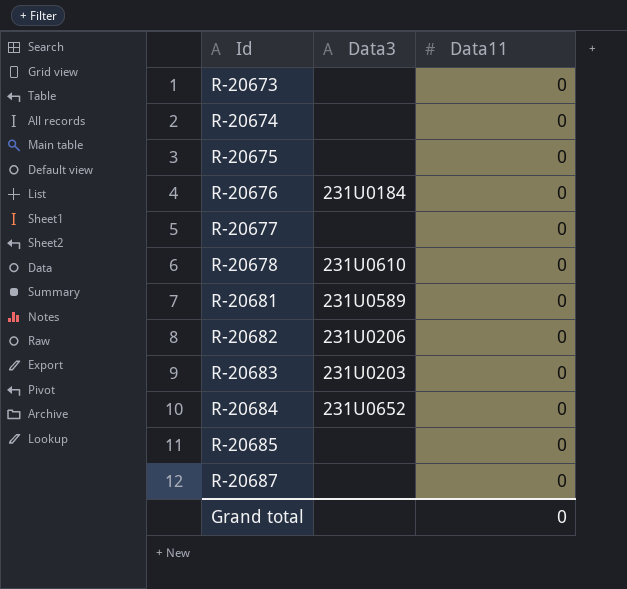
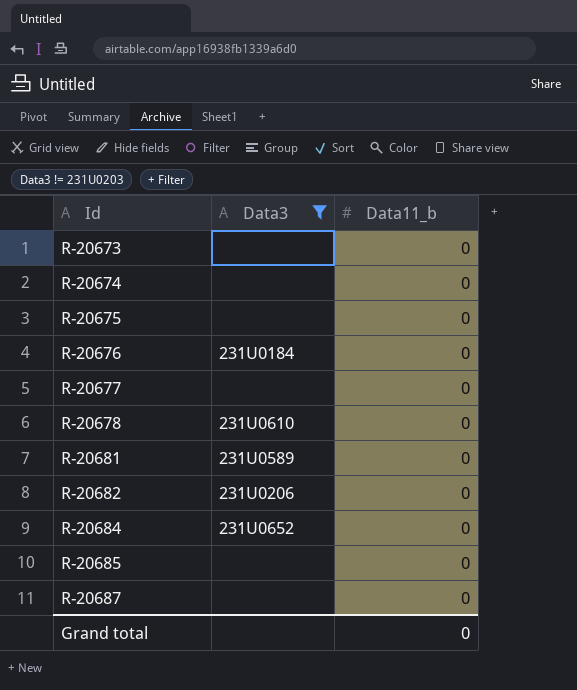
filter: none -> Data3 != 231U0203
column name: Data11 -> Data11_b

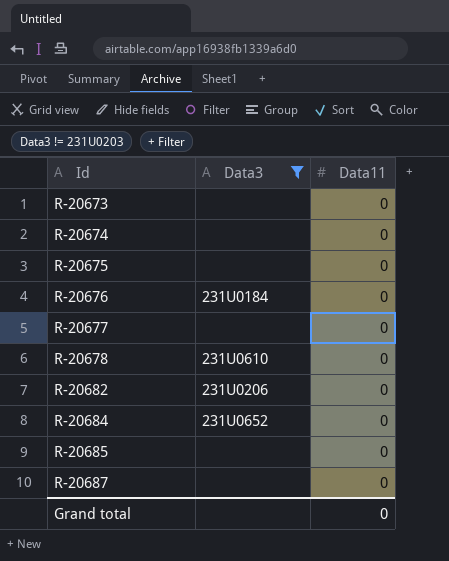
column name: Data11_b -> Data11
row R-20681: 231U0589 | 0 -> none

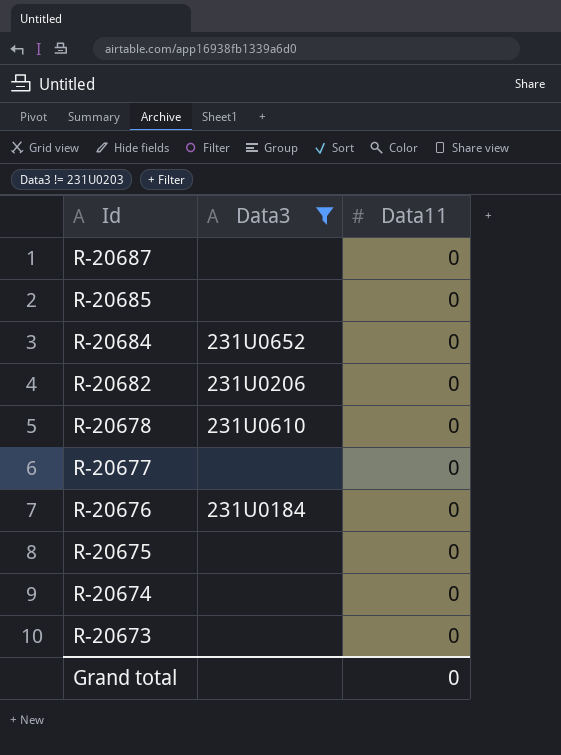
row order: Id ascending -> Id descending

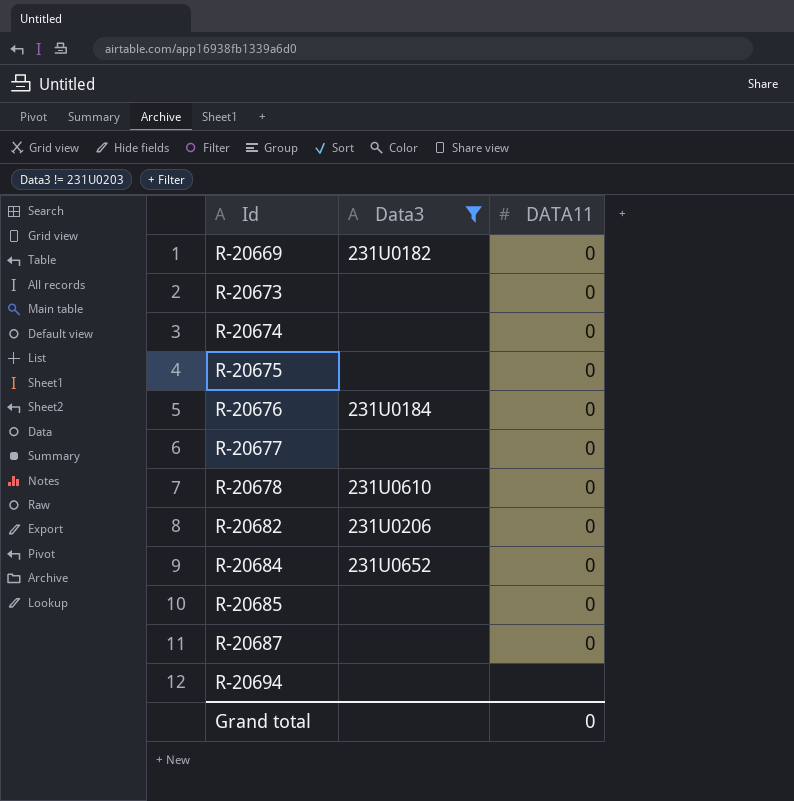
row order: Id descending -> Id ascending
column name: Data11 -> DATA11
row R-20669: none -> 231U0182 | 0
row R-20694: none -> none | none

